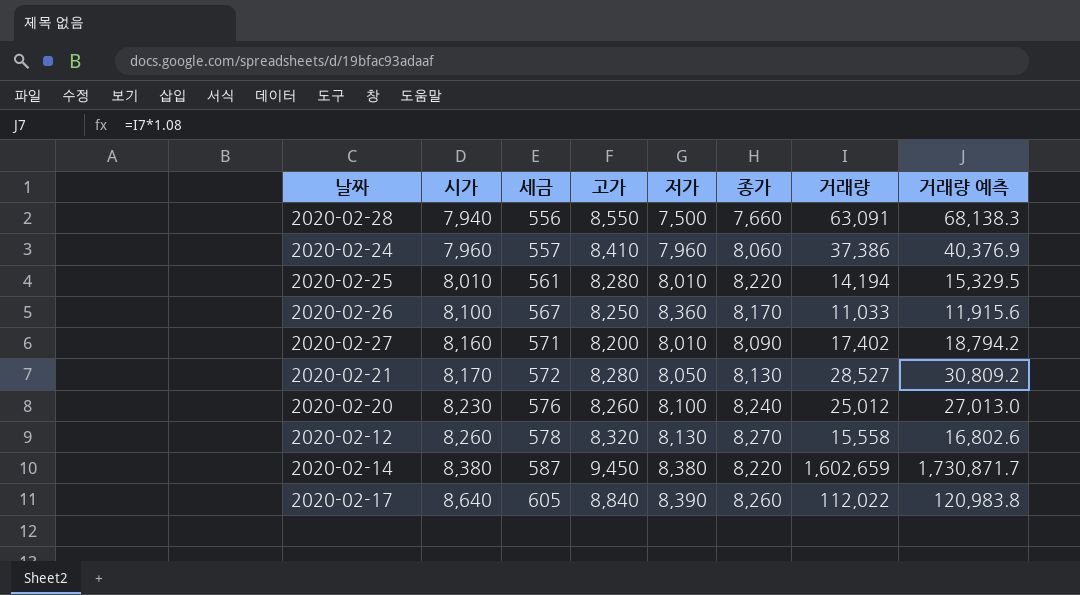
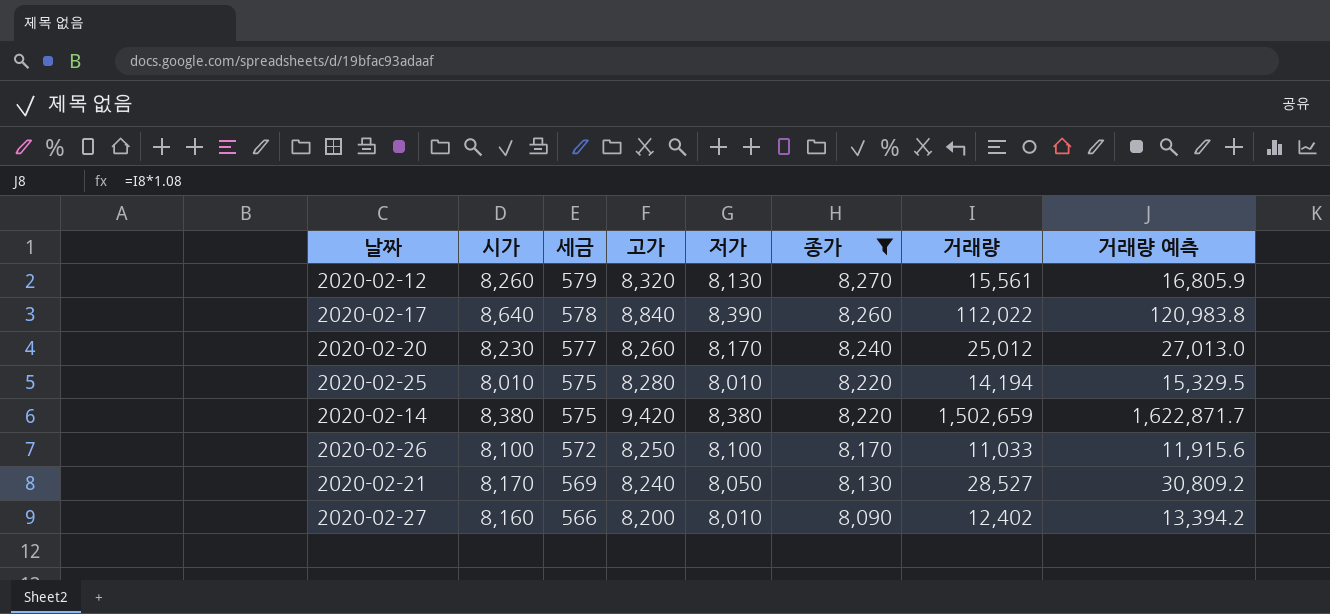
filter: none -> 종가 >= 8,090
row order: 시가 ascending -> 세금 descending
column 세금 | formula: [시가] * 0.07 -> [종가] * 0.07
2020-02-12 | 거래량: 15,558 -> 15,561
2020-02-12 | 거래량 예측: 16,802.6 -> 16,805.9
2020-02-20 | 저가: 8,100 -> 8,170
2020-02-14 | 고가: 9,450 -> 9,420
2020-02-14 | 거래량: 1,602,659 -> 1,502,659
2020-02-14 | 거래량 예측: 1,730,871.7 -> 1,622,871.7
2020-02-26 | 저가: 8,360 -> 8,100
2020-02-21 | 고가: 8,280 -> 8,240
2020-02-27 | 거래량: 17,402 -> 12,402
2020-02-27 | 거래량 예측: 18,794.2 -> 13,394.2

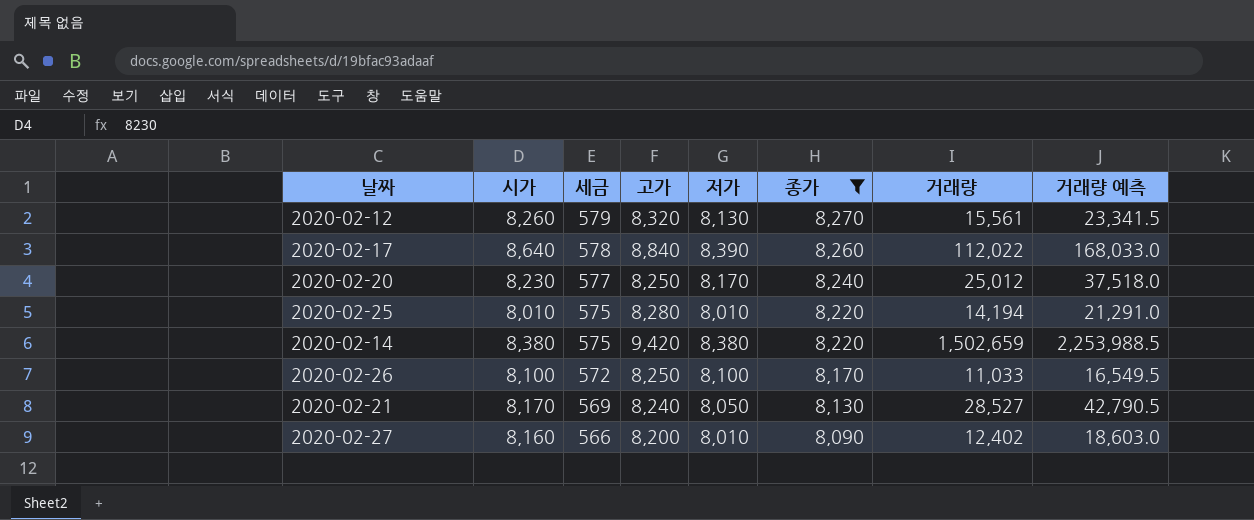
column 거래량 예측 | formula: [거래량] * 1.08 -> [거래량] * 1.5
2020-02-20 | 고가: 8,260 -> 8,250

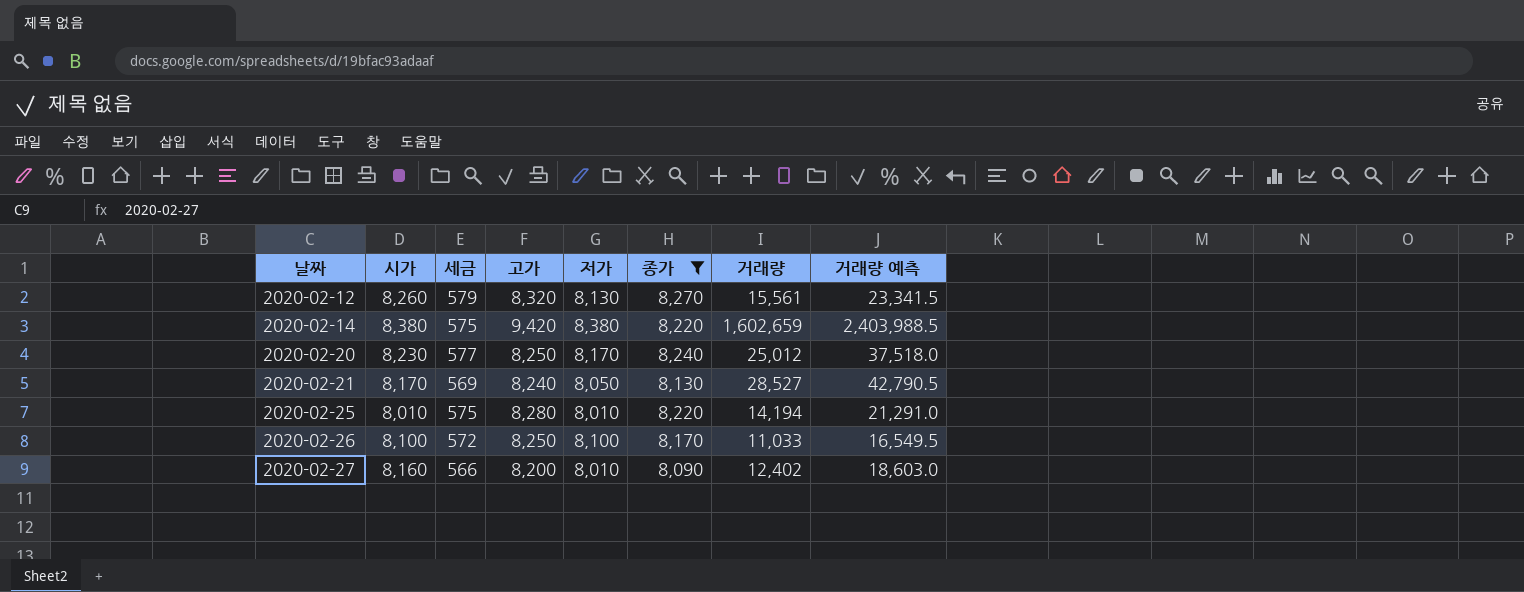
row order: 세금 descending -> 날짜 ascending
row 2020-02-17: 8,640 | 578 | 8,840 | 8,390 | 8,260 | 112,022 | 168,033.0 -> none
2020-02-14 | 거래량: 1,502,659 -> 1,602,659
2020-02-14 | 거래량 예측: 2,253,988.5 -> 2,403,988.5

